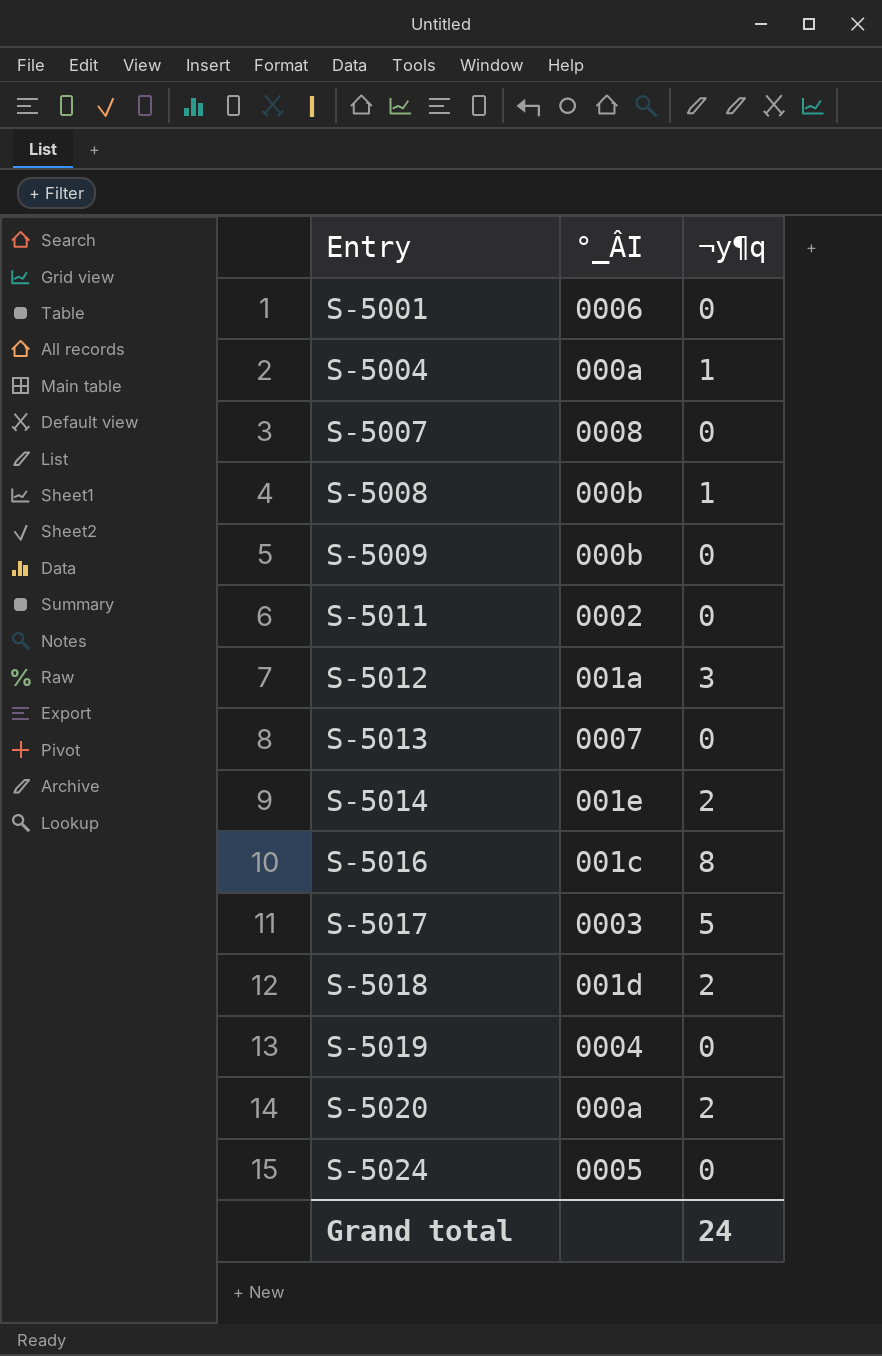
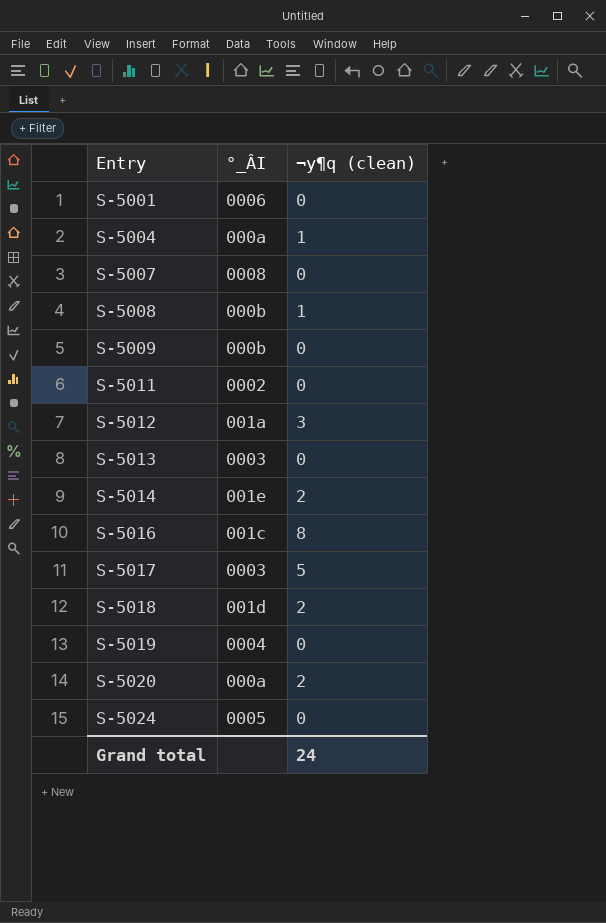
column name: ¬y¶q -> ¬y¶q (clean)
S-5013 | °_ÂI: 0007 -> 0003

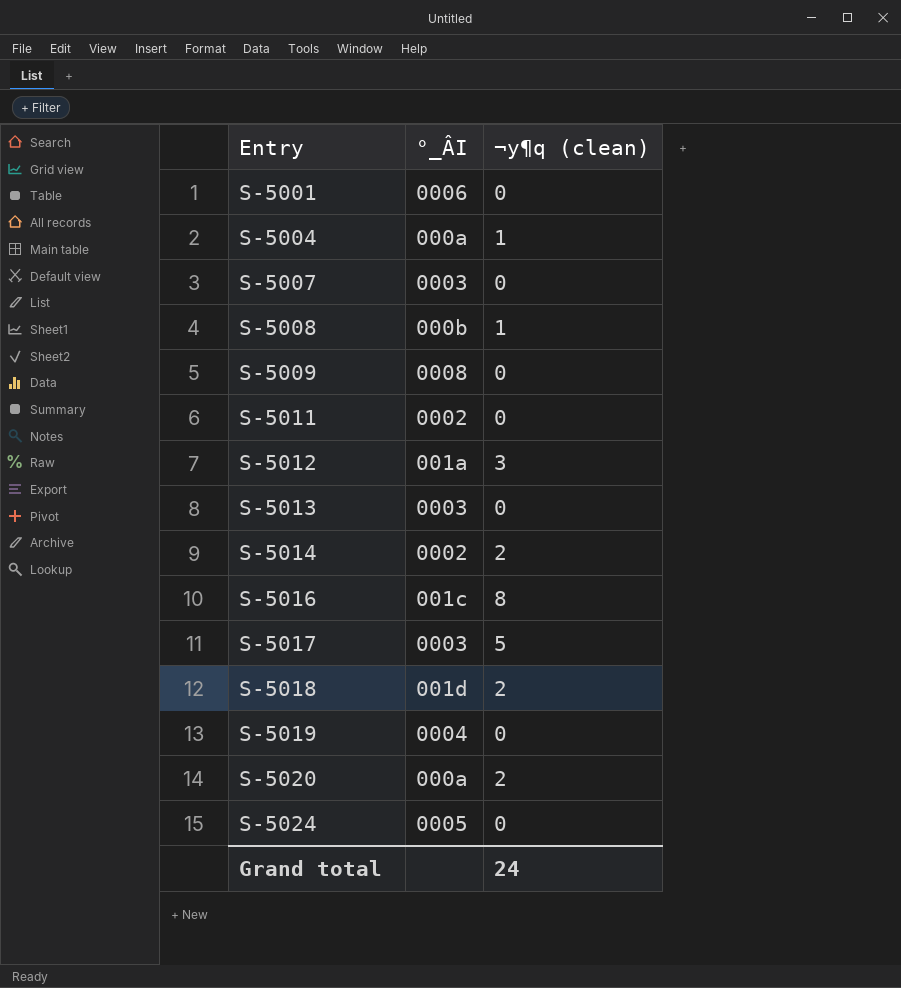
S-5007 | °_ÂI: 0008 -> 0003
S-5009 | °_ÂI: 000b -> 0008
S-5014 | °_ÂI: 001e -> 0002

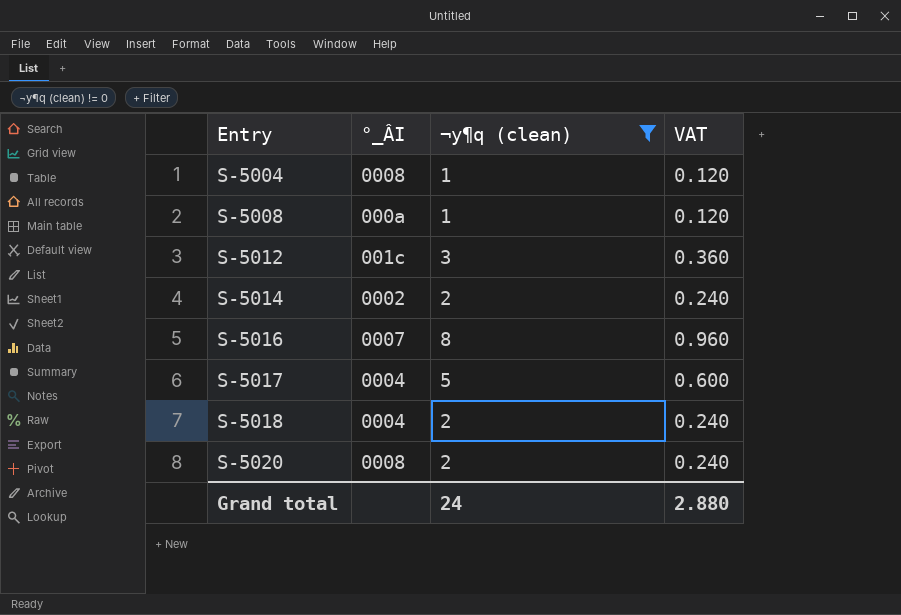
filter: none -> ¬y¶q (clean) != 0
column VAT | formula: none -> [¬y¶q (clean)] * 0.12
S-5004 | °_ÂI: 000a -> 0008
S-5008 | °_ÂI: 000b -> 000a
S-5012 | °_ÂI: 001a -> 001c
S-5016 | °_ÂI: 001c -> 0007
S-5017 | °_ÂI: 0003 -> 0004
S-5018 | °_ÂI: 001d -> 0004
S-5020 | °_ÂI: 000a -> 0008

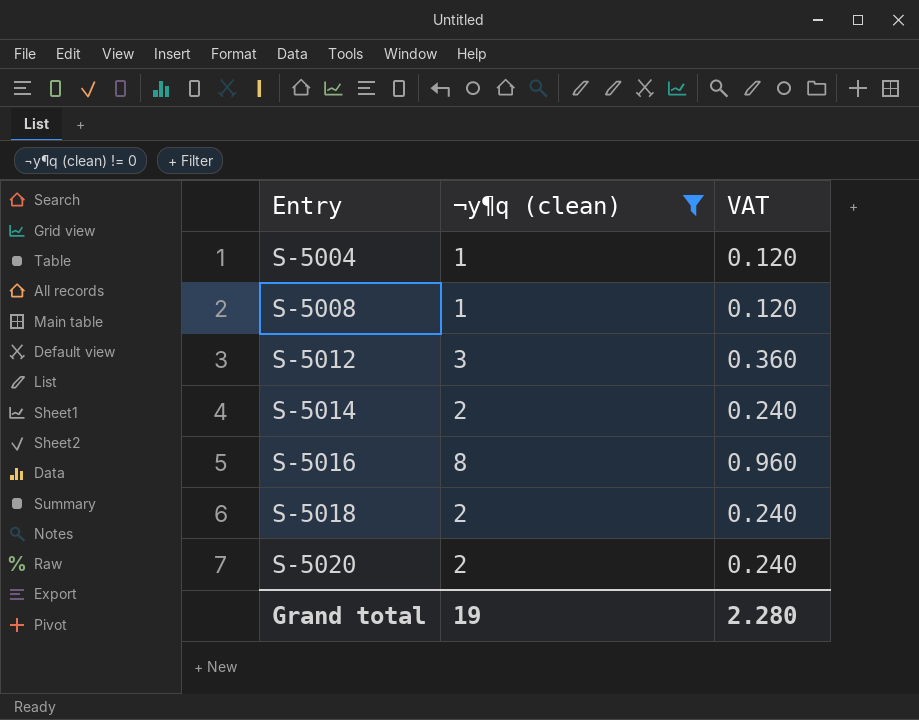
column °_ÂI | position: 2 -> none
row S-5017: 0004 | 5 | 0.600 -> none
Grand total | ¬y¶q (clean): 24 -> 19
Grand total | VAT: 2.880 -> 2.280

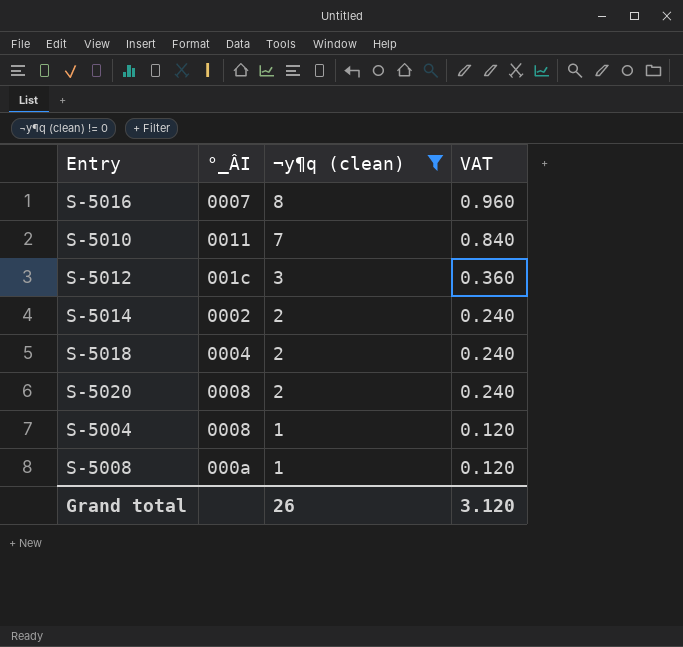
row order: Entry ascending -> ¬y¶q (clean) descending
column °_ÂI | position: none -> 2
row S-5010: none -> 0011 | 7 | 0.840
Grand total | ¬y¶q (clean): 19 -> 26
Grand total | VAT: 2.280 -> 3.120

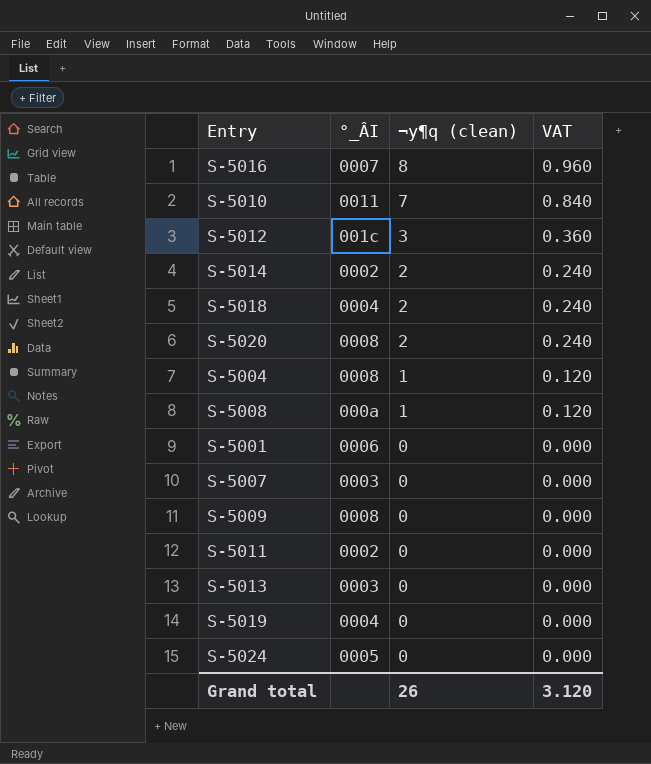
filter: ¬y¶q (clean) != 0 -> none

